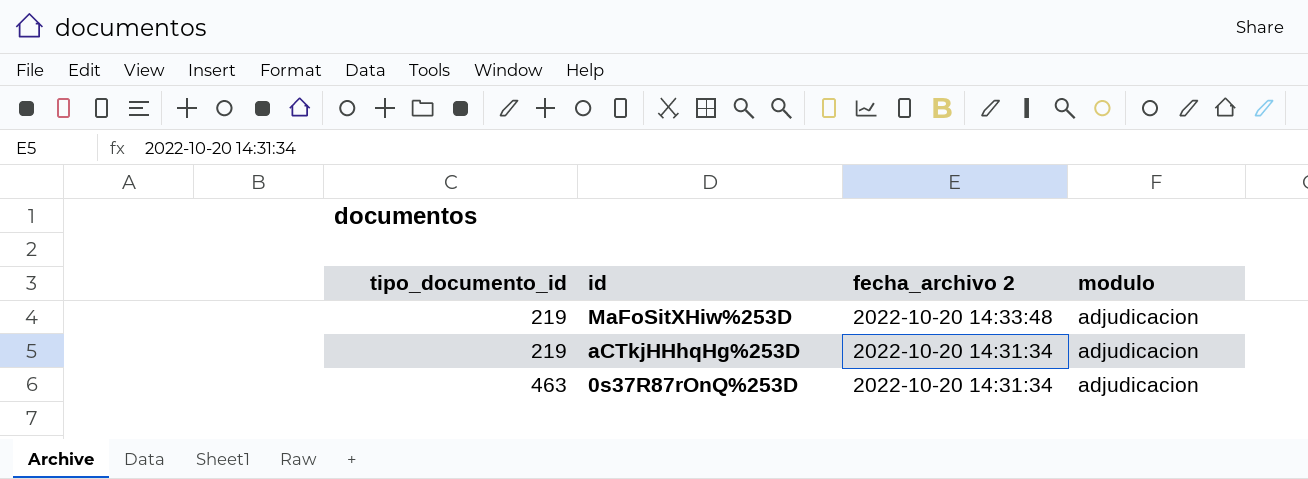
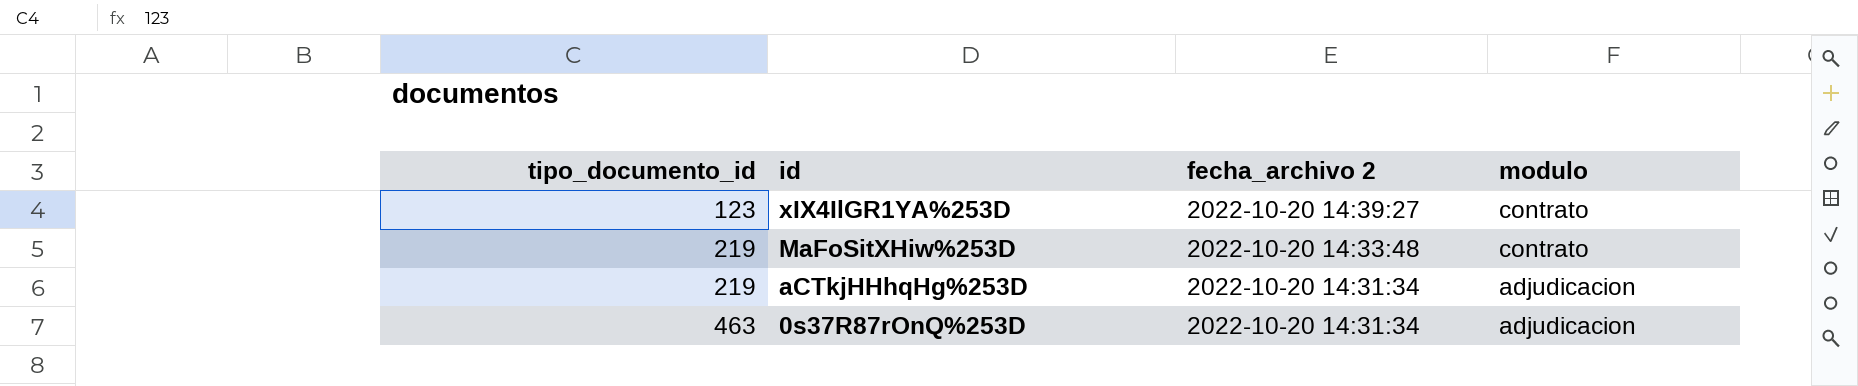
row xIX4IlGR1YA%253D: none -> 123 | 2022-10-20 14:39:27 | contrato
MaFoSitXHiw%253D | modulo: adjudicacion -> contrato

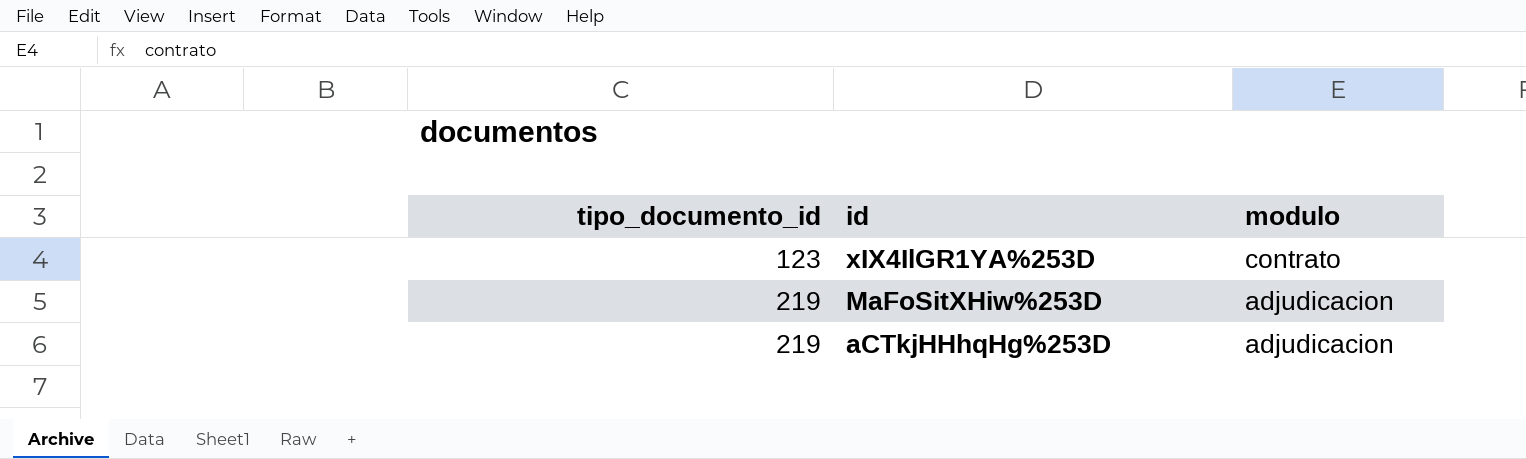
column fecha_archivo 2 | position: 3 -> none
row 0s37R87rOnQ%253D: 463 | 2022-10-20 14:31:34 | adjudicacion -> none
MaFoSitXHiw%253D | modulo: contrato -> adjudicacion

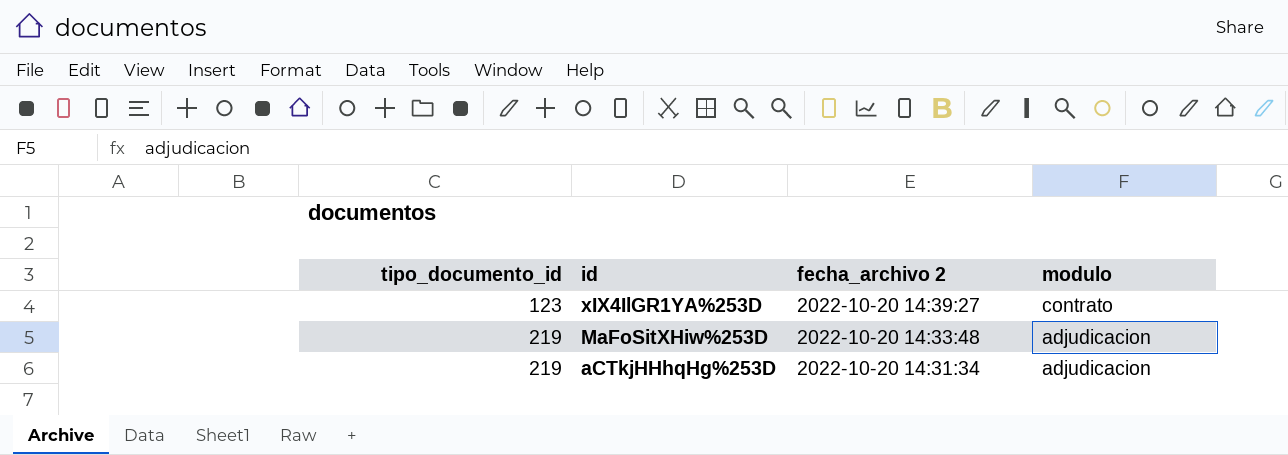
column fecha_archivo 2 | position: none -> 3

